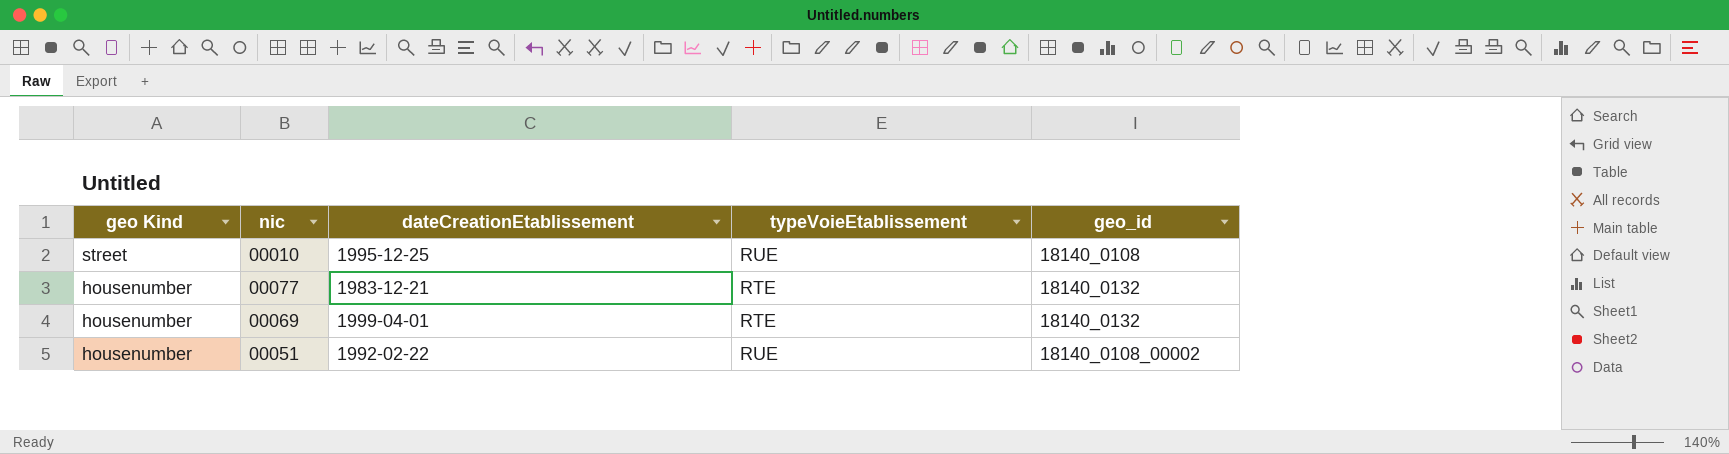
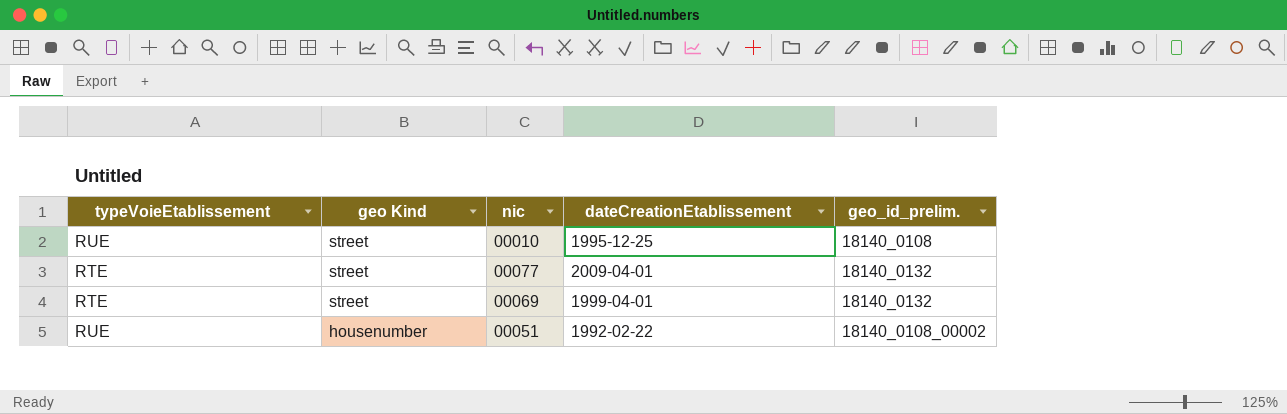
column typeVoieEtablissement | position: 4 -> 1
column name: geo_id -> geo_id_prelim.
00077 | geo Kind: housenumber -> street
00077 | dateCreationEtablissement: 1983-12-21 -> 2009-04-01
00069 | geo Kind: housenumber -> street

